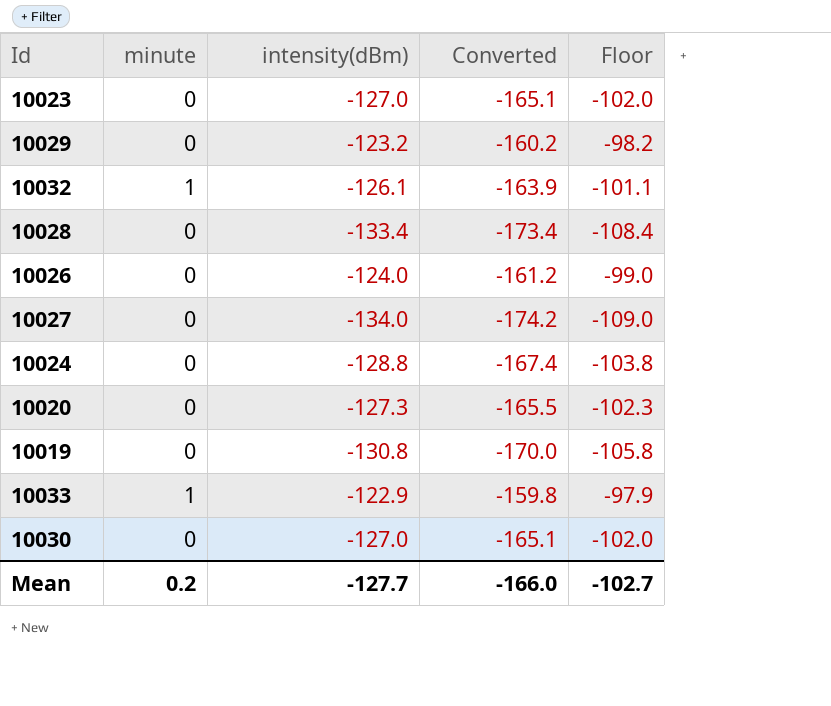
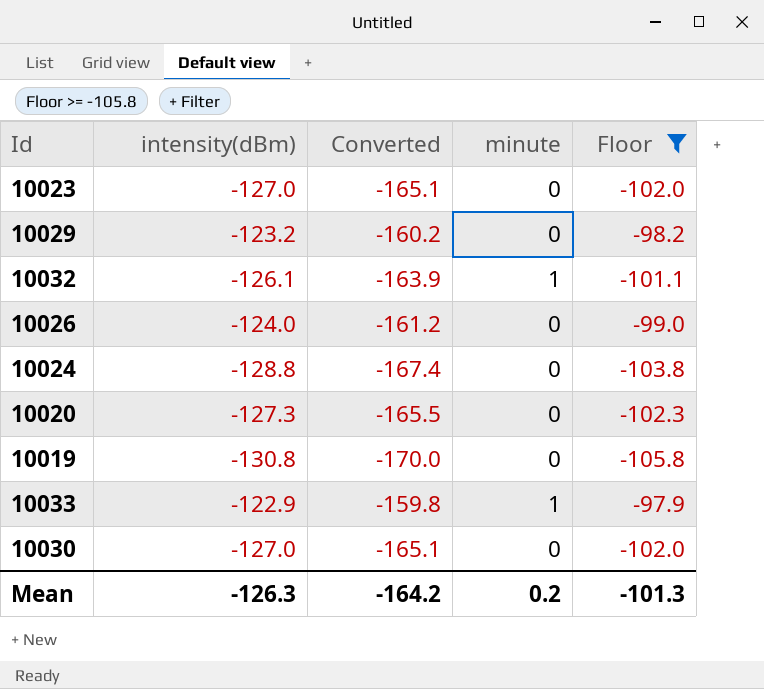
filter: none -> Floor >= -105.8
column minute | position: 2 -> 4
Mean | intensity(dBm): -127.7 -> -126.3
Mean | Converted: -166.0 -> -164.2
Mean | Floor: -102.7 -> -101.3

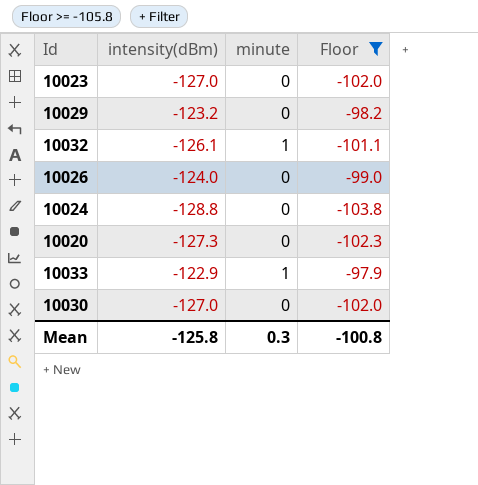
column Converted | formula: [intensity(dBm)] * 1.3 -> none
row 10019: -130.8 | -170.0 | 0 | -105.8 -> none
Mean | intensity(dBm): -126.3 -> -125.8
Mean | minute: 0.2 -> 0.3
Mean | Floor: -101.3 -> -100.8

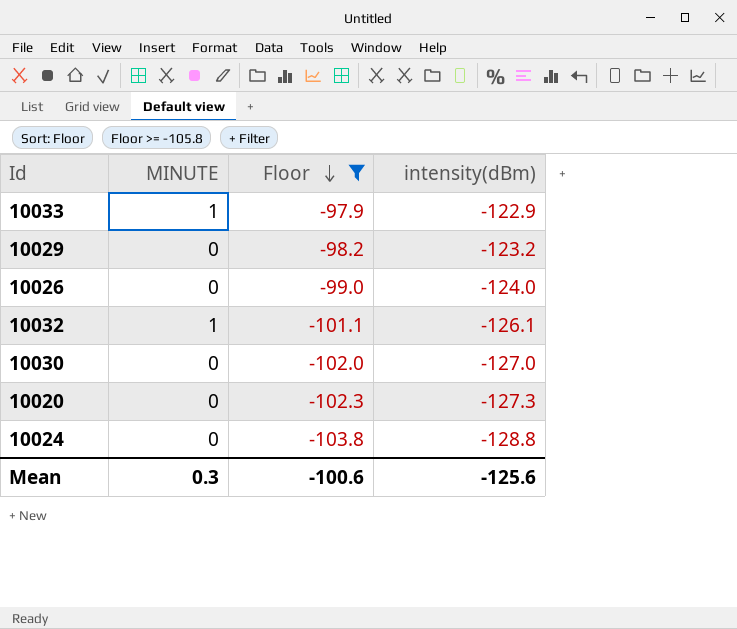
row order: none -> Floor descending
column name: minute -> MINUTE
column intensity(dBm) | position: 2 -> 4
row 10023: -127.0 | 0 | -102.0 -> none
Mean | Floor: -100.8 -> -100.6
Mean | intensity(dBm): -125.8 -> -125.6

